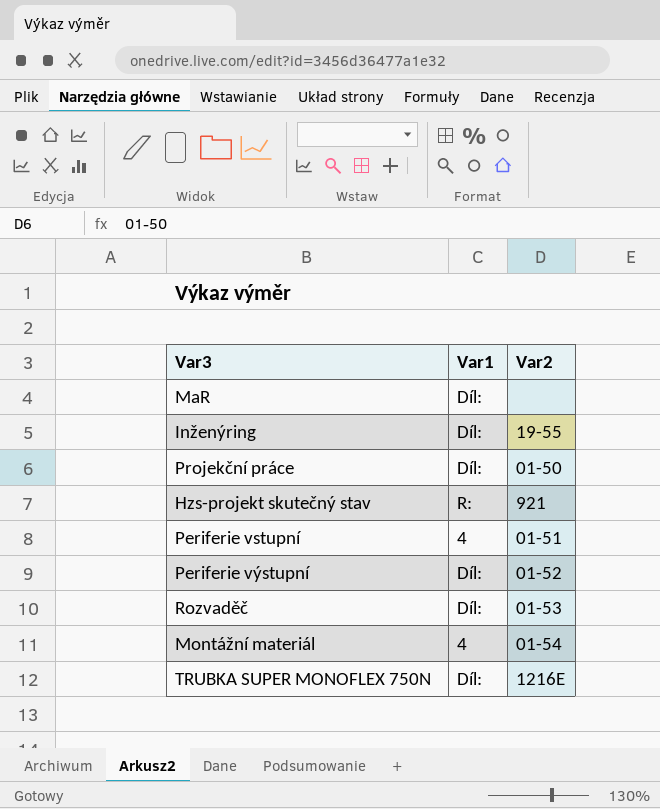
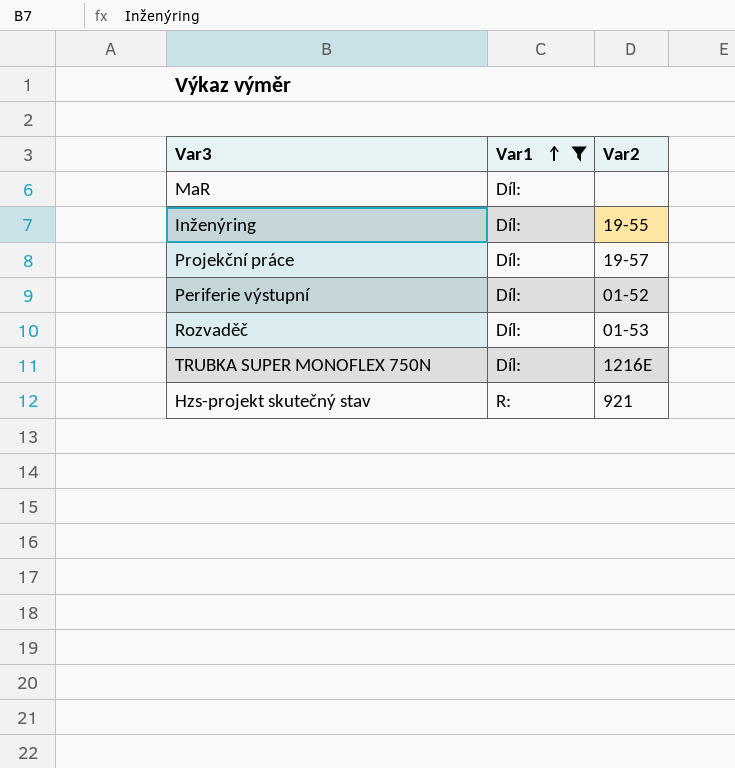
filter: none -> Var1 != 4
row order: none -> Var1 ascending
Projekční práce | Var2: 01-50 -> 19-57

